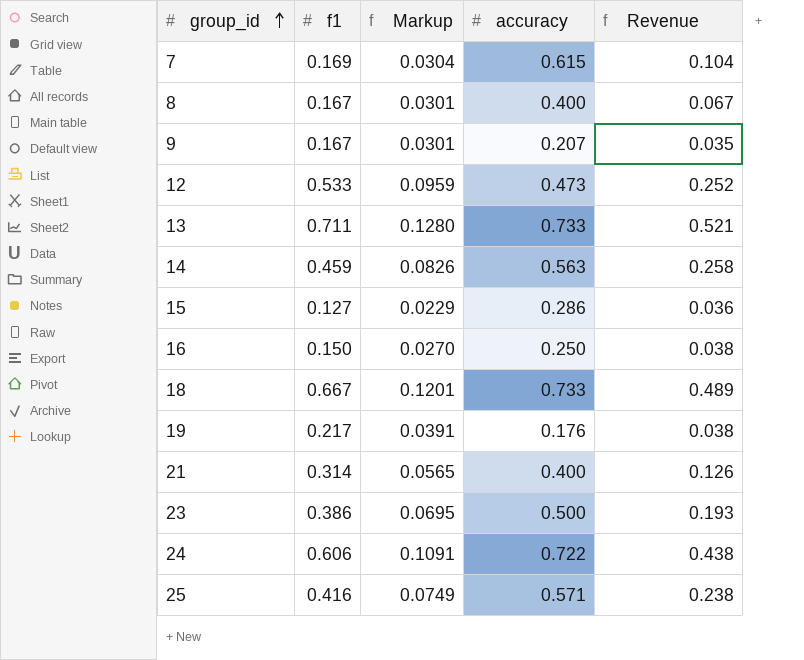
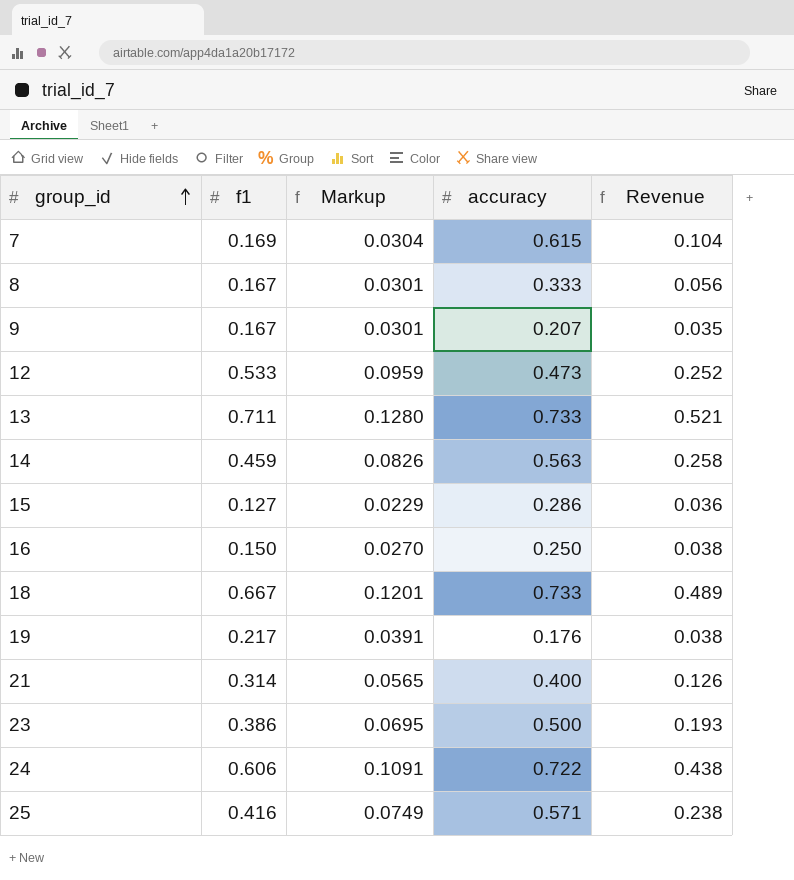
8 | accuracy: 0.400 -> 0.333
8 | Revenue: 0.067 -> 0.056

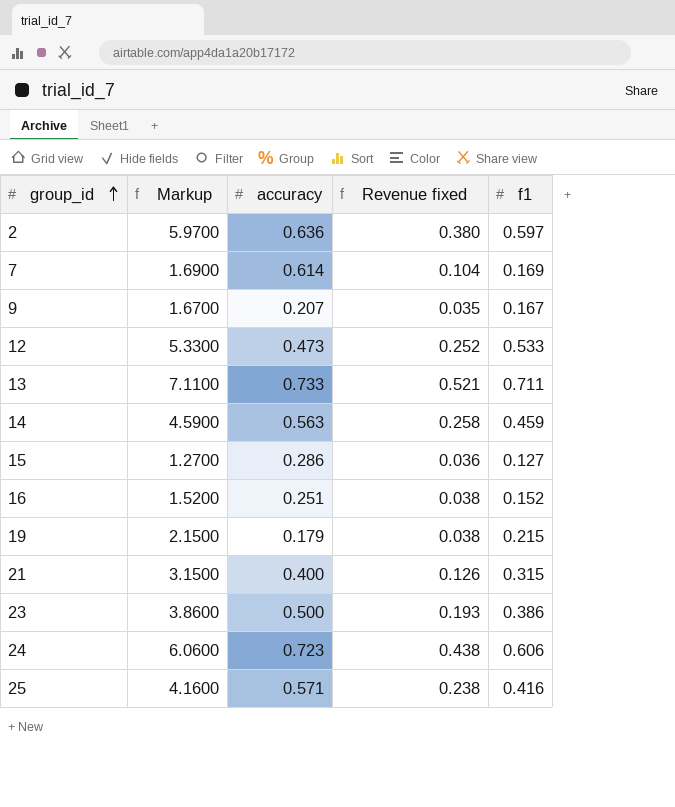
column Markup | formula: [f1] * 0.18 -> [f1] * 10
column name: Revenue -> Revenue fixed
column f1 | position: 2 -> 5
row 8: 0.167 | 0.0301 | 0.333 | 0.056 -> none
row 18: 0.667 | 0.1201 | 0.733 | 0.489 -> none
row 2: none -> 5.9700 | 0.636 | 0.380 | 0.597
7 | accuracy: 0.615 -> 0.614
16 | accuracy: 0.250 -> 0.251
16 | f1: 0.150 -> 0.152
19 | accuracy: 0.176 -> 0.179
19 | f1: 0.217 -> 0.215
21 | f1: 0.314 -> 0.315
24 | accuracy: 0.722 -> 0.723

